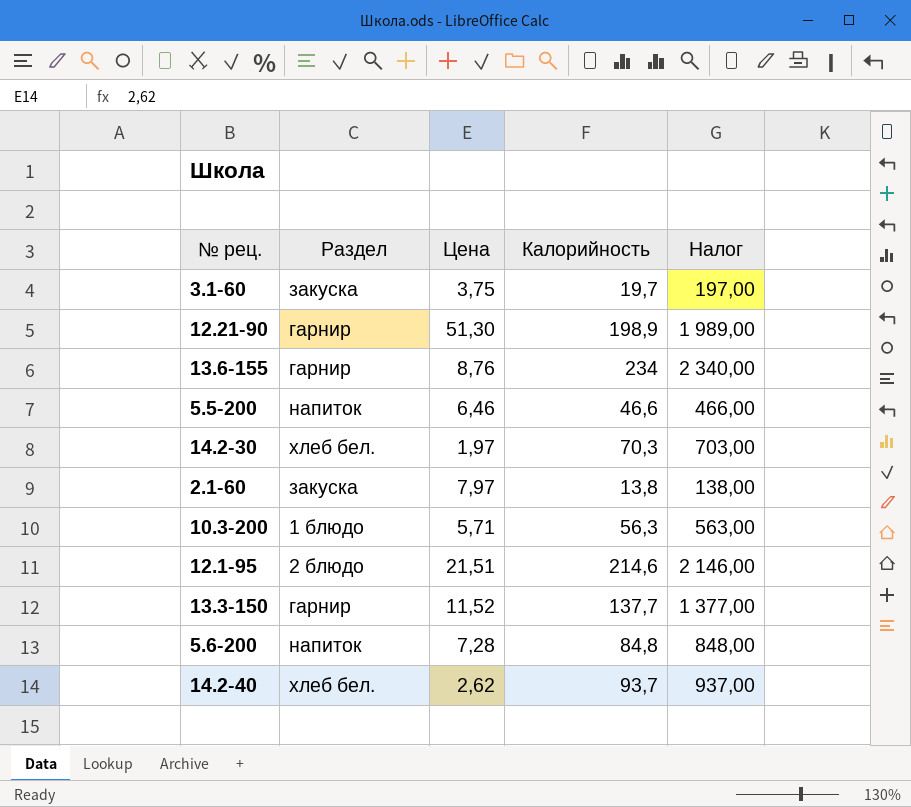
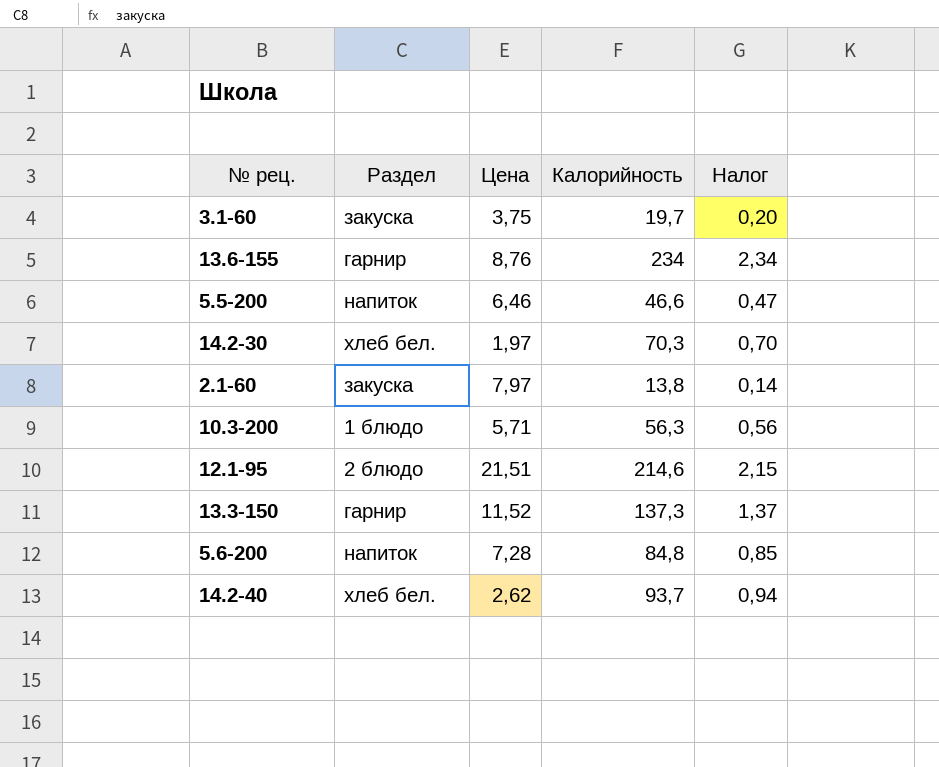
column Налог | formula: [Калорийность] * 10 -> [Калорийность] * 0,01
row 12.21-90: гарнир | 51,30 | 198,9 | 1 989,00 -> none
13.3-150 | Калорийность: 137,7 -> 137,3

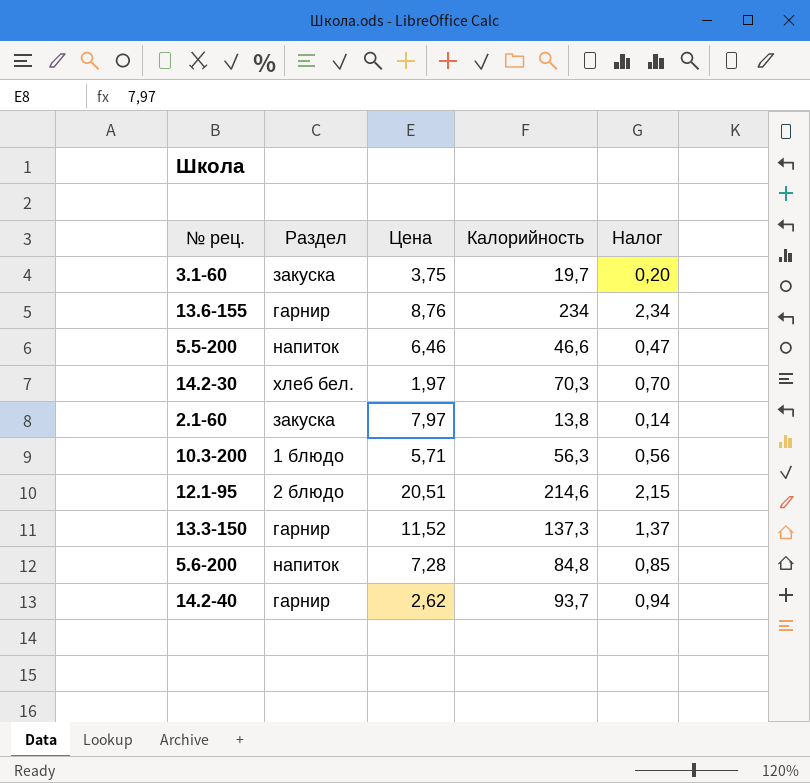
12.1-95 | Цена: 21,51 -> 20,51
14.2-40 | Раздел: хлеб бел. -> гарнир

